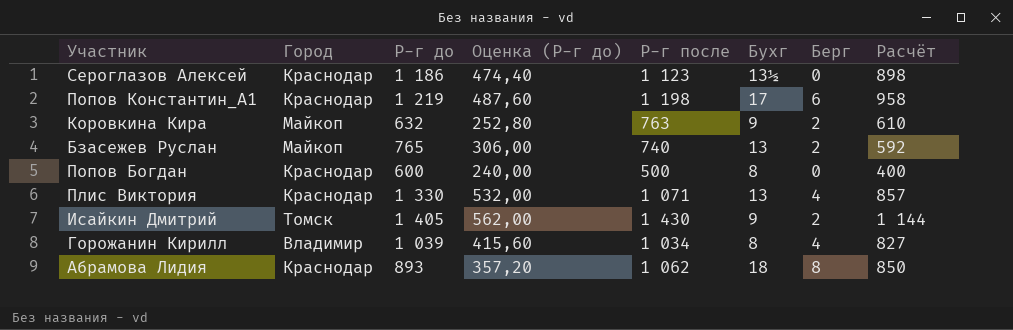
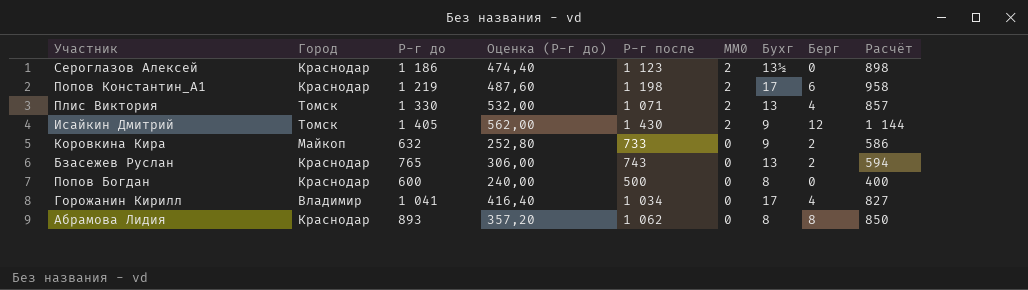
row order: none -> MM0 descending
column MM0 | position: none -> 6
Плис Виктория | Город: Краснодар -> Томск
Исайкин Дмитрий | Берг: 2 -> 12
Коровкина Кира | Р-г после: 763 -> 733
Коровкина Кира | Расчёт: 610 -> 586
Бзасежев Руслан | Город: Майкоп -> Краснодар
Бзасежев Руслан | Р-г после: 740 -> 743
Бзасежев Руслан | Расчёт: 592 -> 594
Горожанин Кирилл | Р-г до: 1 039 -> 1 041
Горожанин Кирилл | Оценка (Р-г до): 415,60 -> 416,40
Горожанин Кирилл | Бухг: 8 -> 17
Абрамова Лидия | Бухг: 18 -> 8

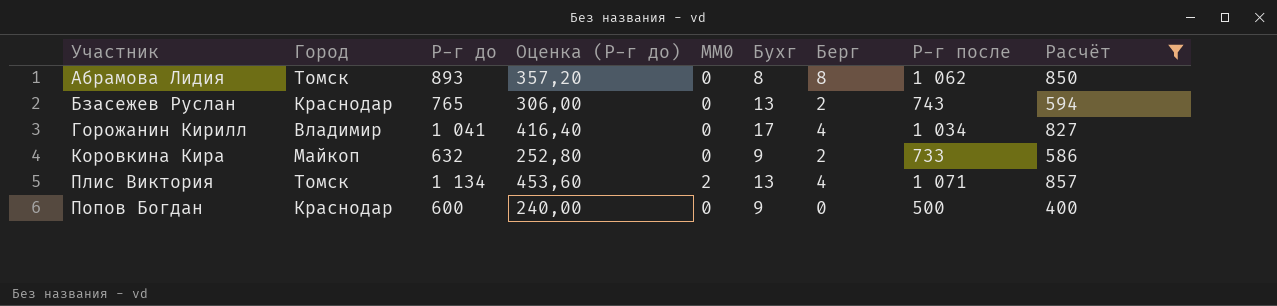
filter: none -> Расчёт <= 857
row order: MM0 descending -> Участник ascending
column Р-г после | position: 5 -> 8
Абрамова Лидия | Город: Краснодар -> Томск
Плис Виктория | Р-г до: 1 330 -> 1 134
Плис Виктория | Оценка (Р-г до): 532,00 -> 453,60
Попов Богдан | Бухг: 8 -> 9

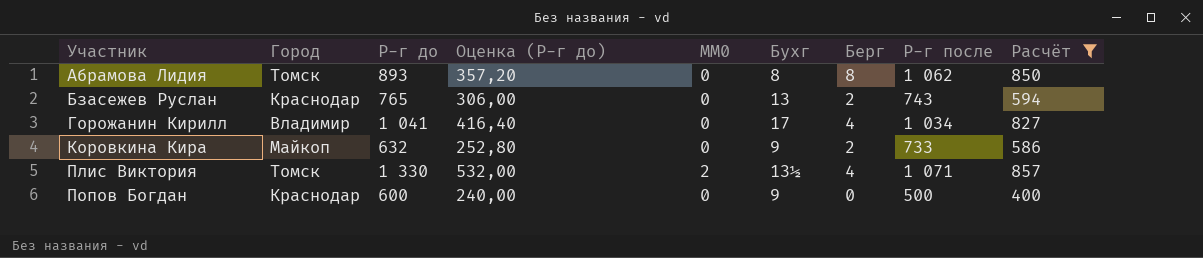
Плис Виктория | Р-г до: 1 134 -> 1 330
Плис Виктория | Оценка (Р-г до): 453,60 -> 532,00
Плис Виктория | Бухг: 13 -> 13½

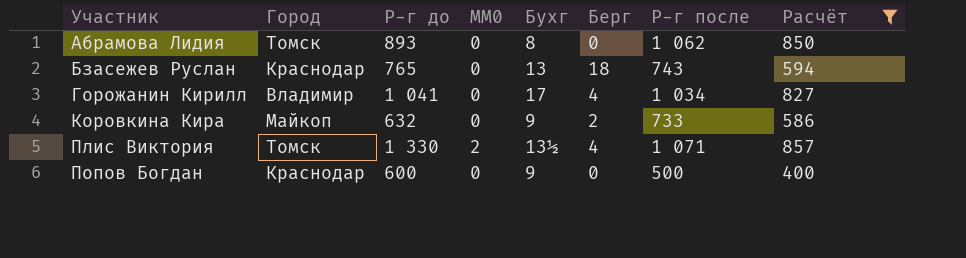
column Оценка (Р-г до) | formula: [Р-г до] * 0,4 -> none
Абрамова Лидия | Берг: 8 -> 0
Бзасежев Руслан | Берг: 2 -> 18

